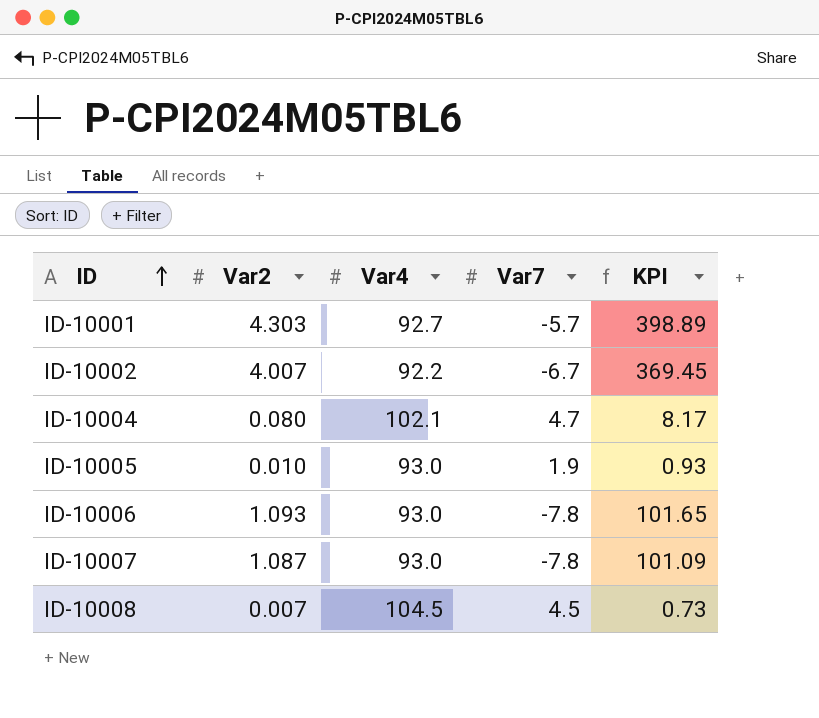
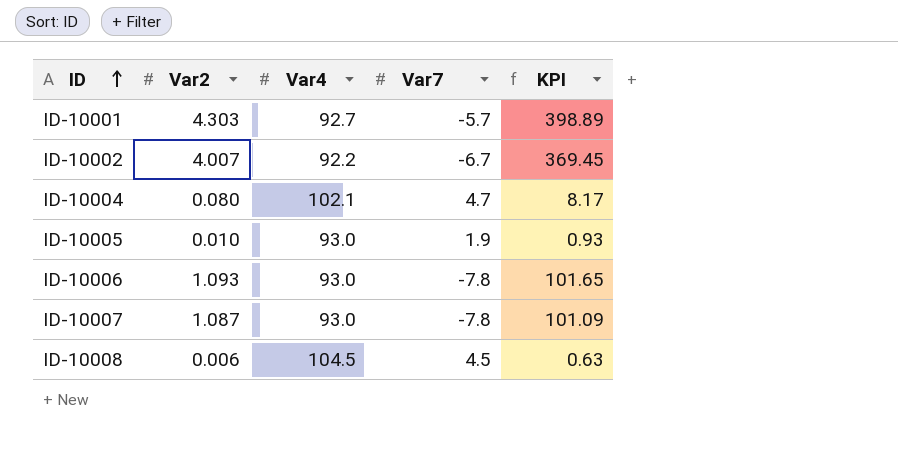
ID-10008 | Var2: 0.007 -> 0.006
ID-10008 | KPI: 0.73 -> 0.63

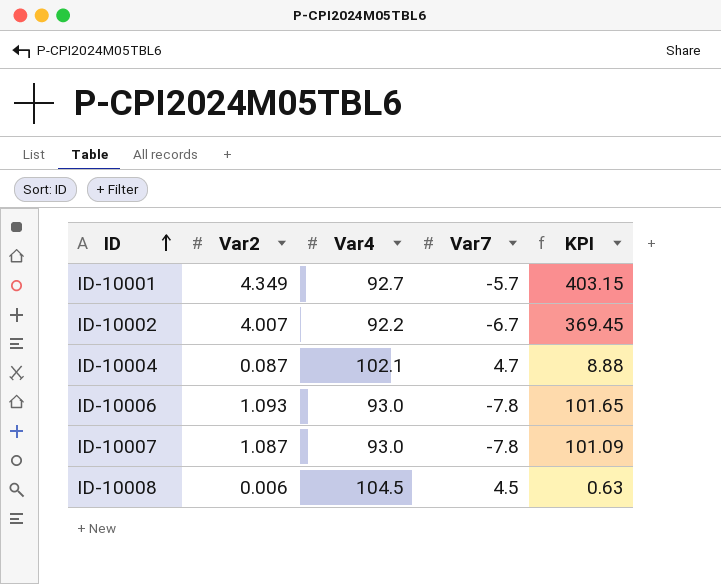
row ID-10005: 0.010 | 93.0 | 1.9 | 0.93 -> none
ID-10001 | Var2: 4.303 -> 4.349
ID-10001 | KPI: 398.89 -> 403.15
ID-10004 | Var2: 0.080 -> 0.087
ID-10004 | KPI: 8.17 -> 8.88

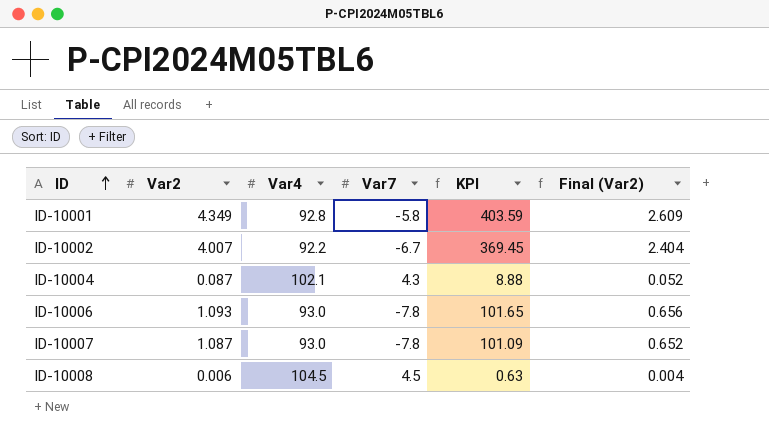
column Final (Var2) | formula: none -> [Var2] * 0.6
ID-10001 | Var4: 92.7 -> 92.8
ID-10001 | Var7: -5.7 -> -5.8
ID-10001 | KPI: 403.15 -> 403.59
ID-10004 | Var7: 4.7 -> 4.3

